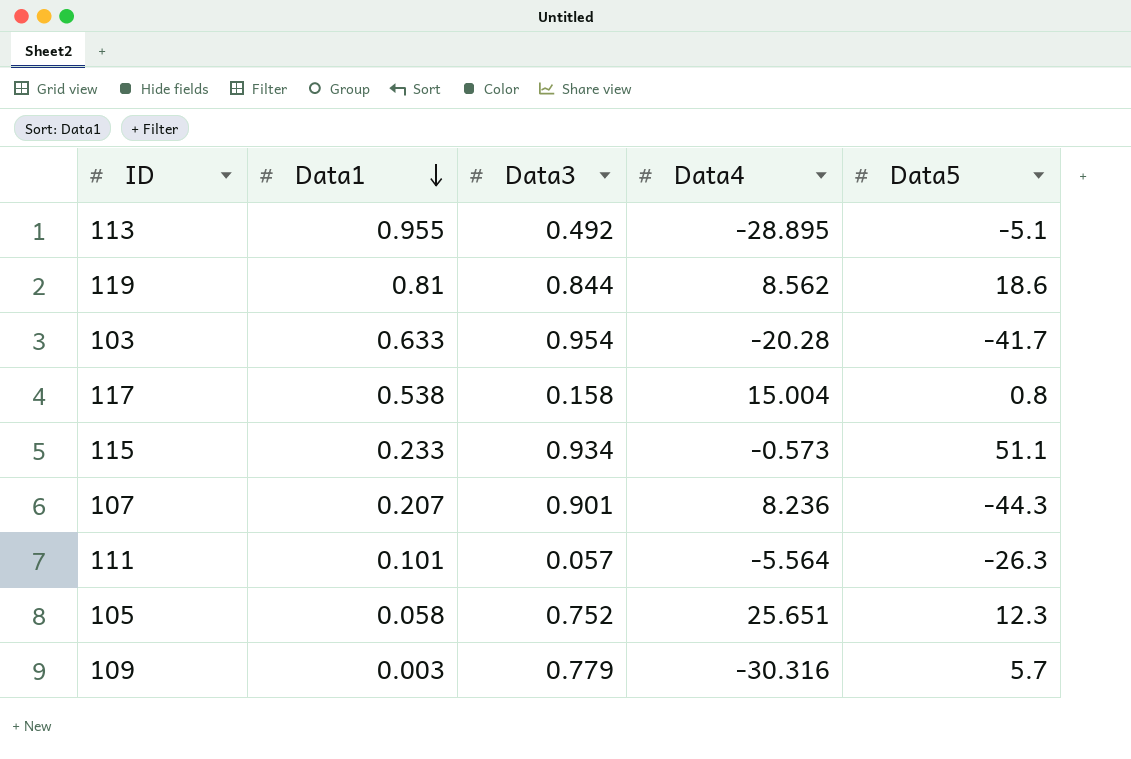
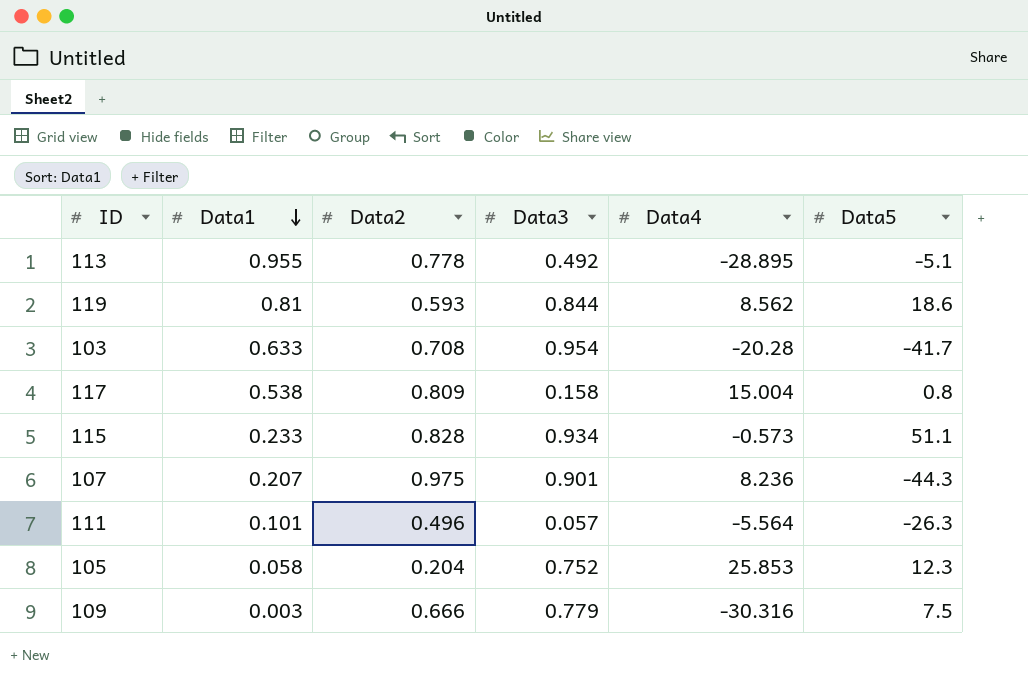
column Data2 | position: none -> 3
105 | Data4: 25.651 -> 25.853
109 | Data5: 5.7 -> 7.5

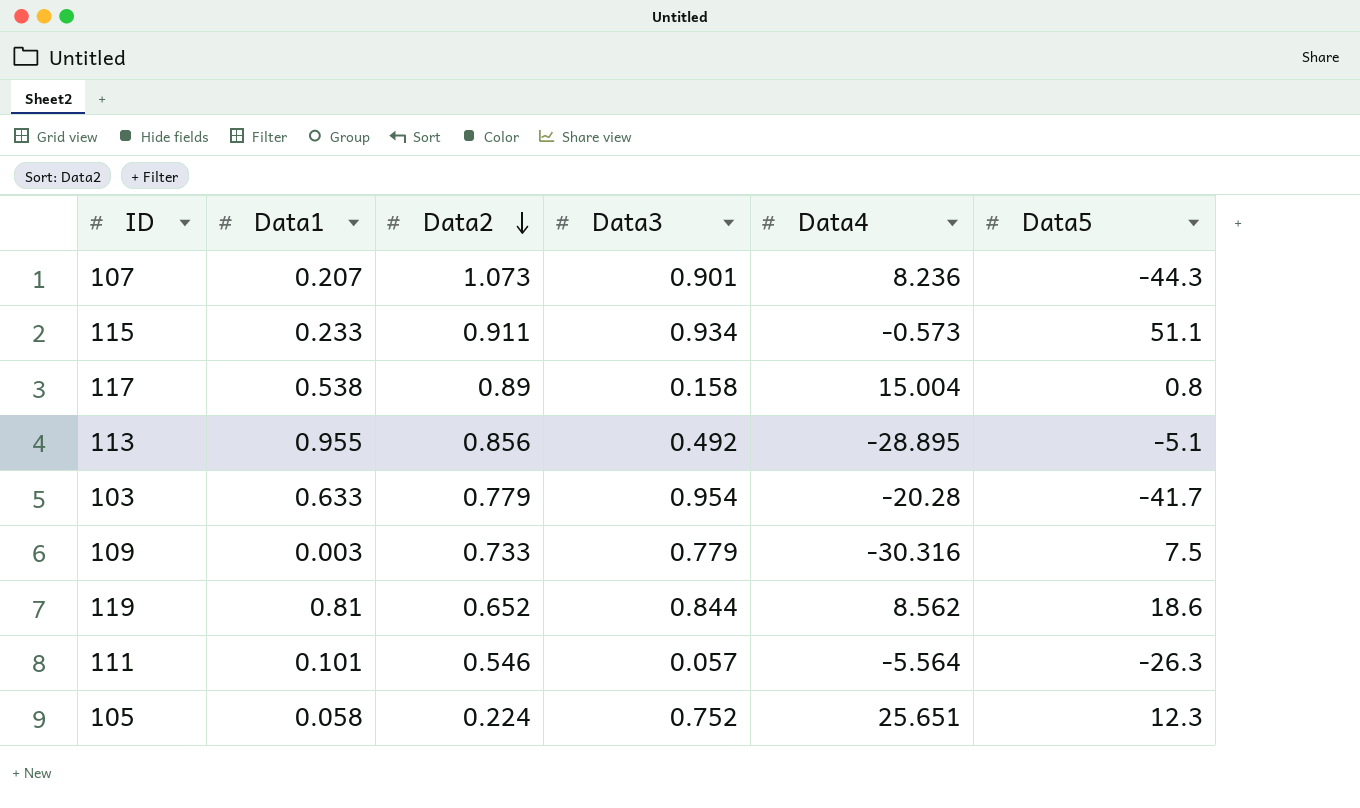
row order: Data1 descending -> Data2 descending
107 | Data2: 0.975 -> 1.073
115 | Data2: 0.828 -> 0.911
117 | Data2: 0.809 -> 0.89
113 | Data2: 0.778 -> 0.856
103 | Data2: 0.708 -> 0.779
109 | Data2: 0.666 -> 0.733
119 | Data2: 0.593 -> 0.652
111 | Data2: 0.496 -> 0.546
105 | Data2: 0.204 -> 0.224
105 | Data4: 25.853 -> 25.651

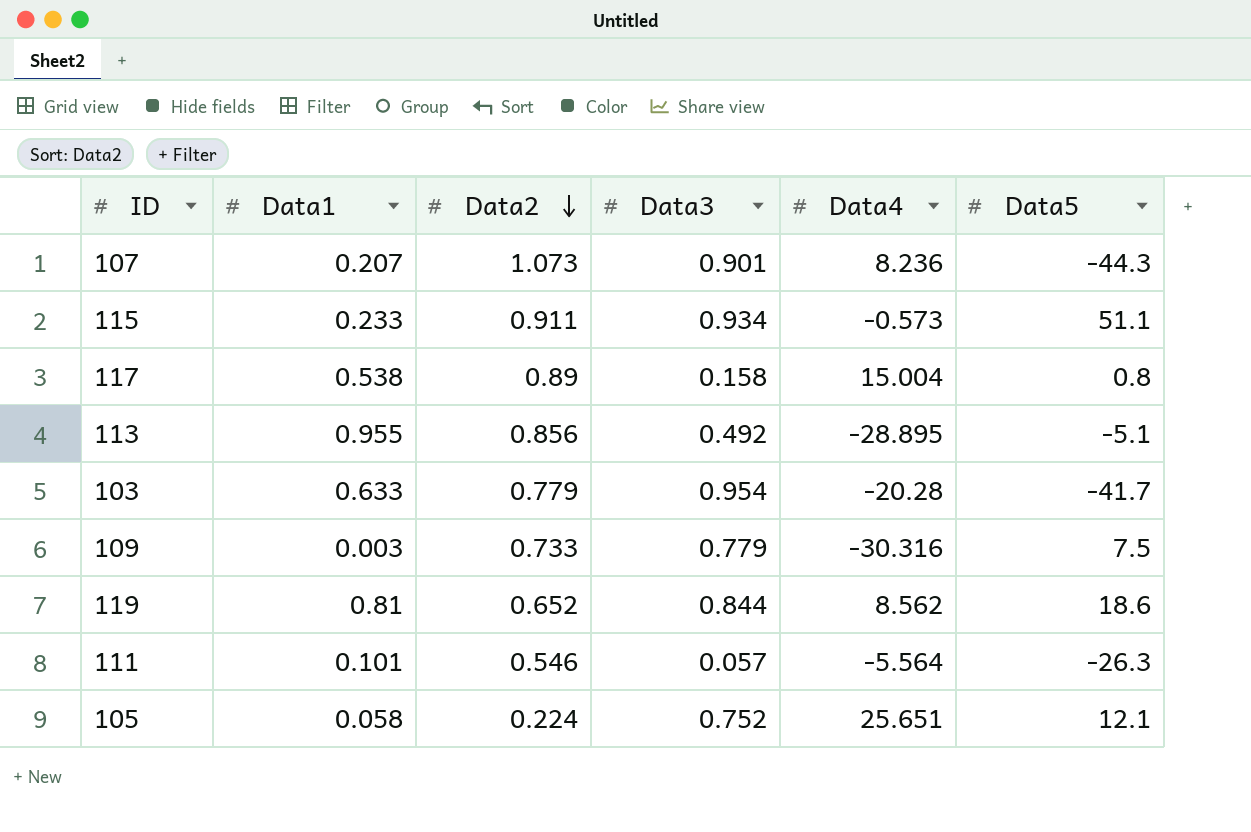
105 | Data5: 12.3 -> 12.1

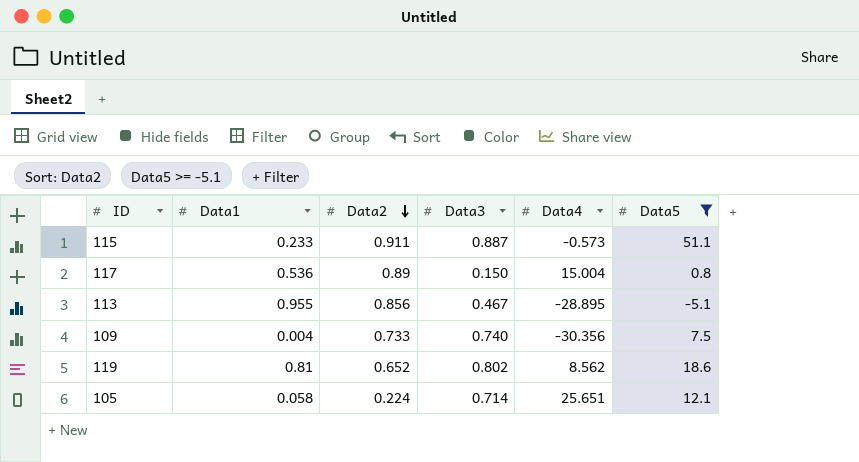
filter: none -> Data5 >= -5.1
115 | Data3: 0.934 -> 0.887
117 | Data1: 0.538 -> 0.536
117 | Data3: 0.158 -> 0.150
113 | Data3: 0.492 -> 0.467
109 | Data1: 0.003 -> 0.004
109 | Data3: 0.779 -> 0.740
109 | Data4: -30.316 -> -30.356
119 | Data3: 0.844 -> 0.802
105 | Data3: 0.752 -> 0.714

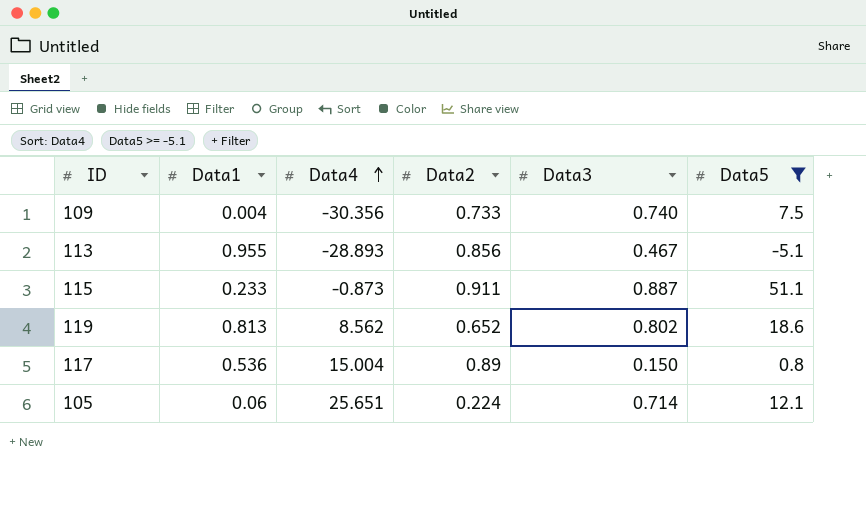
row order: Data2 descending -> Data4 ascending
column Data4 | position: 5 -> 3
113 | Data4: -28.895 -> -28.893
115 | Data4: -0.573 -> -0.873
119 | Data1: 0.81 -> 0.813
105 | Data1: 0.058 -> 0.06

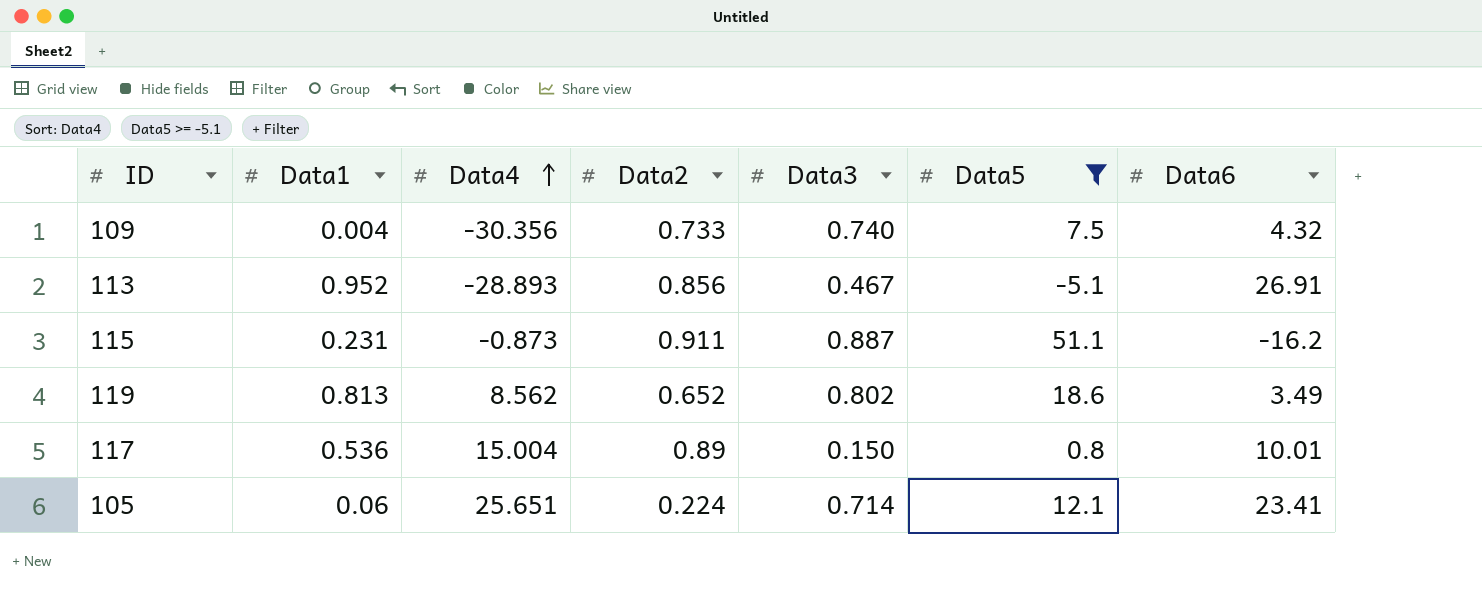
column Data6 | position: none -> 7
113 | Data1: 0.955 -> 0.952
115 | Data1: 0.233 -> 0.231

